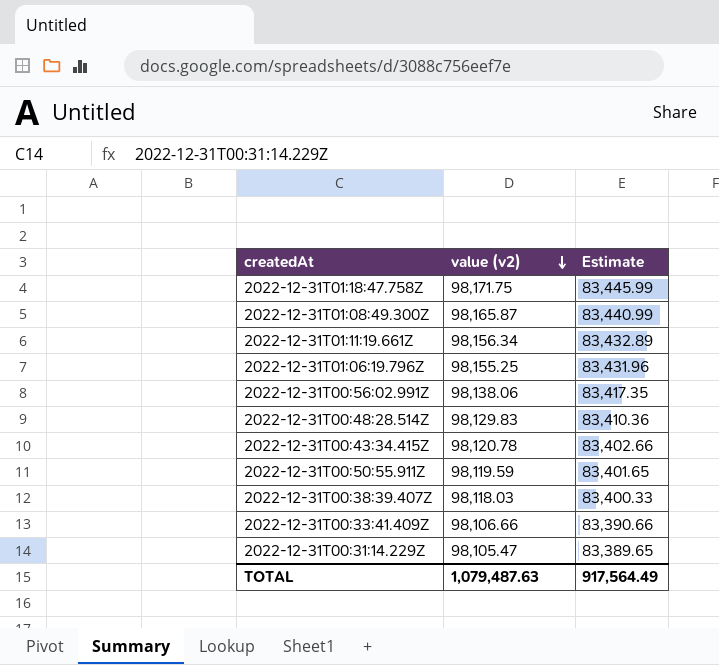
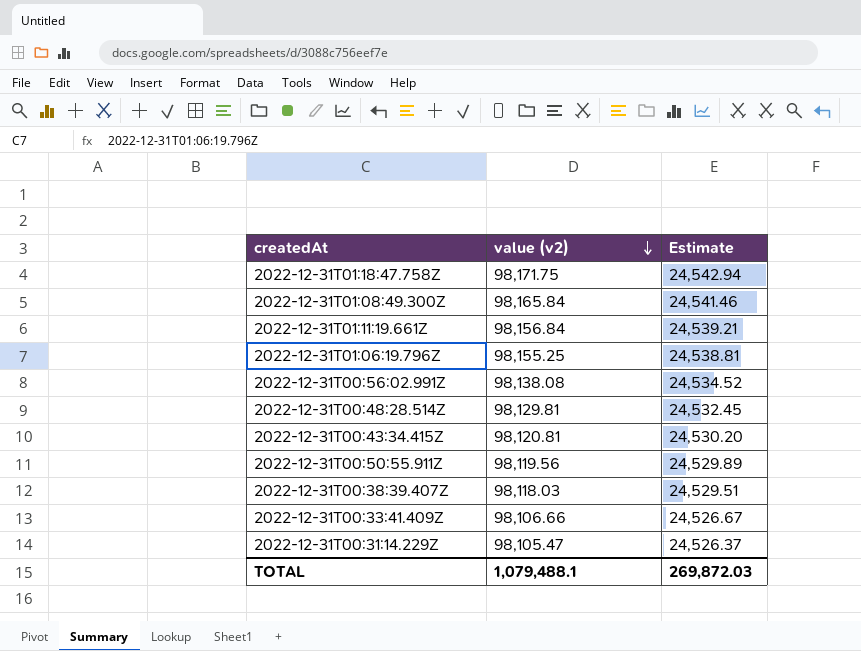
column Estimate | formula: [value (v2)] * 0.85 -> [value (v2)] * 0.25
2022-12-31T01:08:49.300Z | value (v2): 98,165.87 -> 98,165.84
2022-12-31T01:11:19.661Z | value (v2): 98,156.34 -> 98,156.84
2022-12-31T00:56:02.991Z | value (v2): 98,138.06 -> 98,138.08
2022-12-31T00:48:28.514Z | value (v2): 98,129.83 -> 98,129.81
2022-12-31T00:43:34.415Z | value (v2): 98,120.78 -> 98,120.81
2022-12-31T00:50:55.911Z | value (v2): 98,119.59 -> 98,119.56
TOTAL | value (v2): 1,079,487.63 -> 1,079,488.1
TOTAL | Estimate: 917,564.49 -> 269,872.03

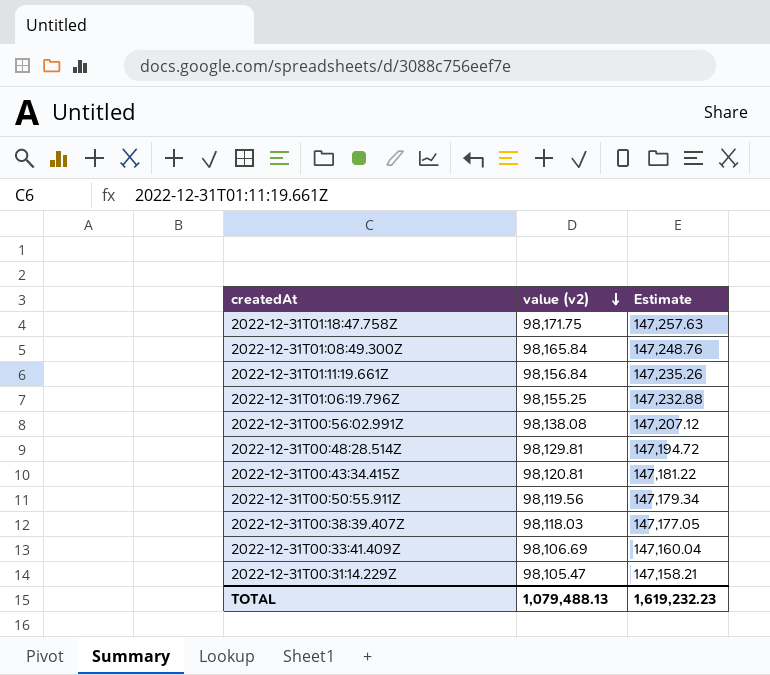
column Estimate | formula: [value (v2)] * 0.25 -> [value (v2)] * 1.5
2022-12-31T00:33:41.409Z | value (v2): 98,106.66 -> 98,106.69
TOTAL | value (v2): 1,079,488.1 -> 1,079,488.13
TOTAL | Estimate: 269,872.03 -> 1,619,232.23

